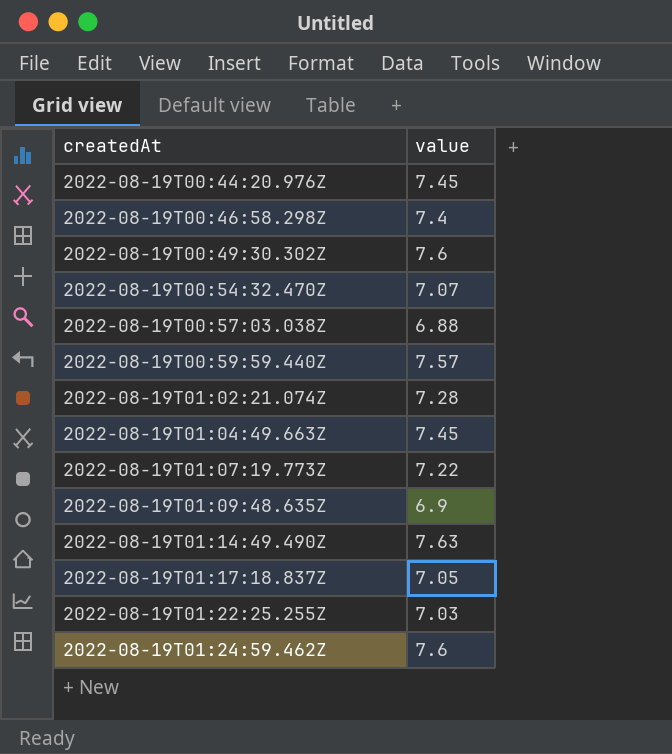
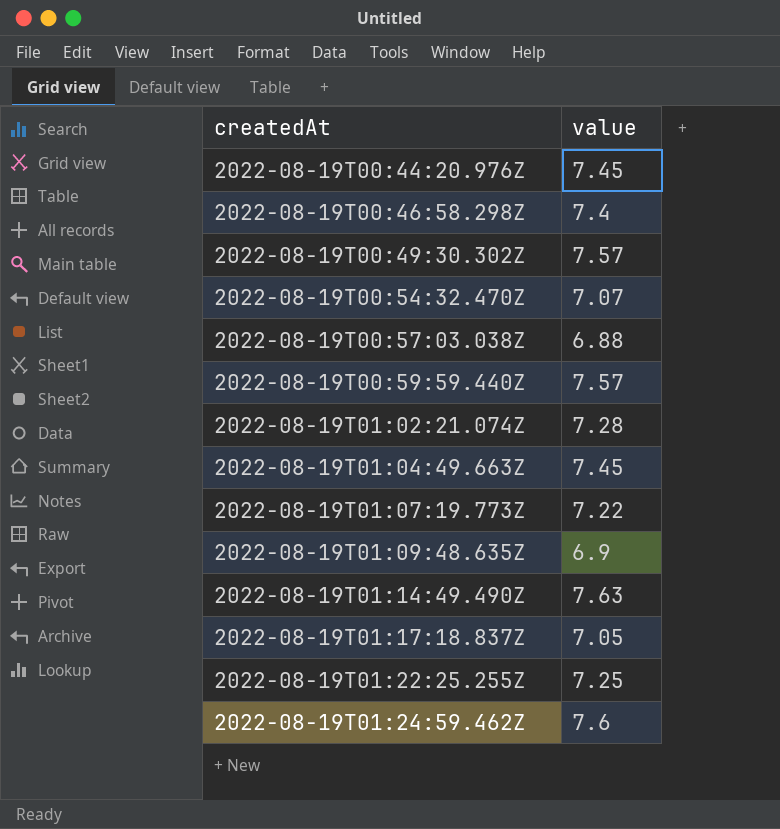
2022-08-19T00:49:30.302Z | value: 7.6 -> 7.57
2022-08-19T01:22:25.255Z | value: 7.03 -> 7.25

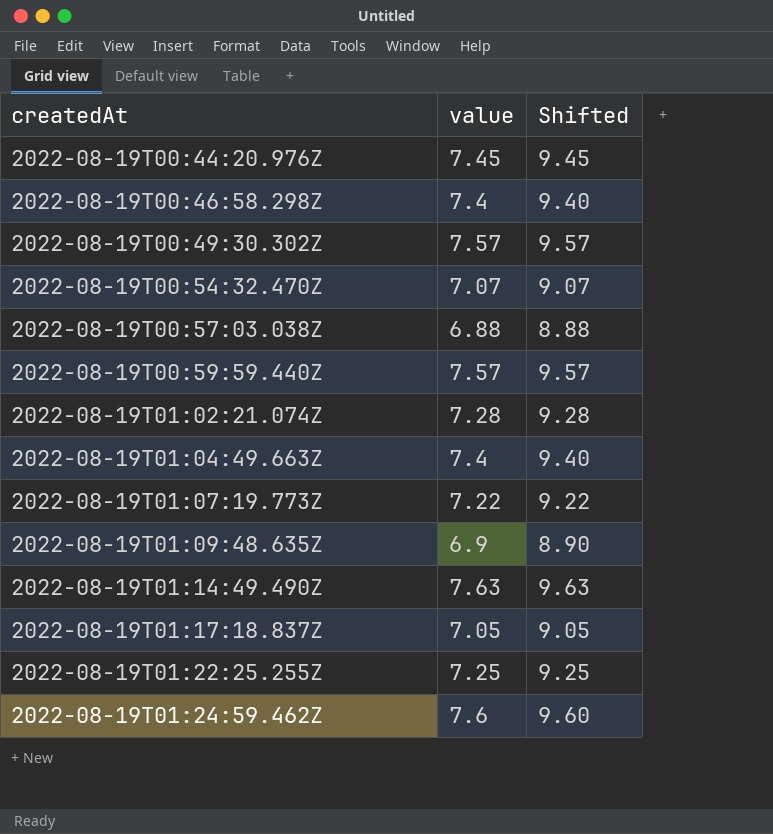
column Shifted | formula: none -> [value] + 2
2022-08-19T01:04:49.663Z | value: 7.45 -> 7.4

